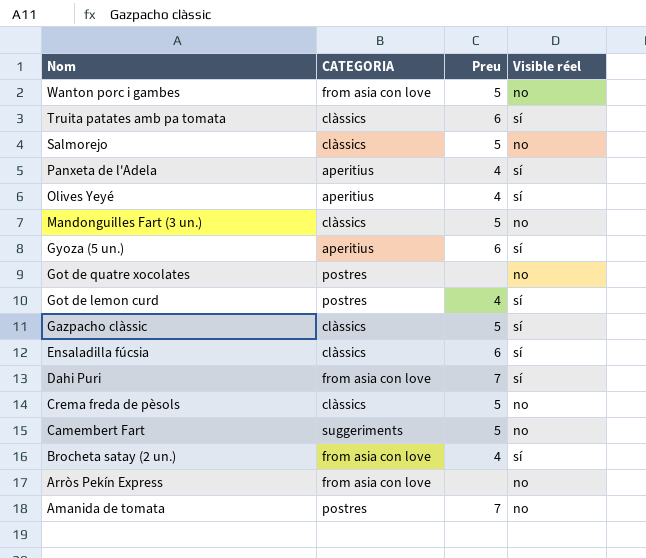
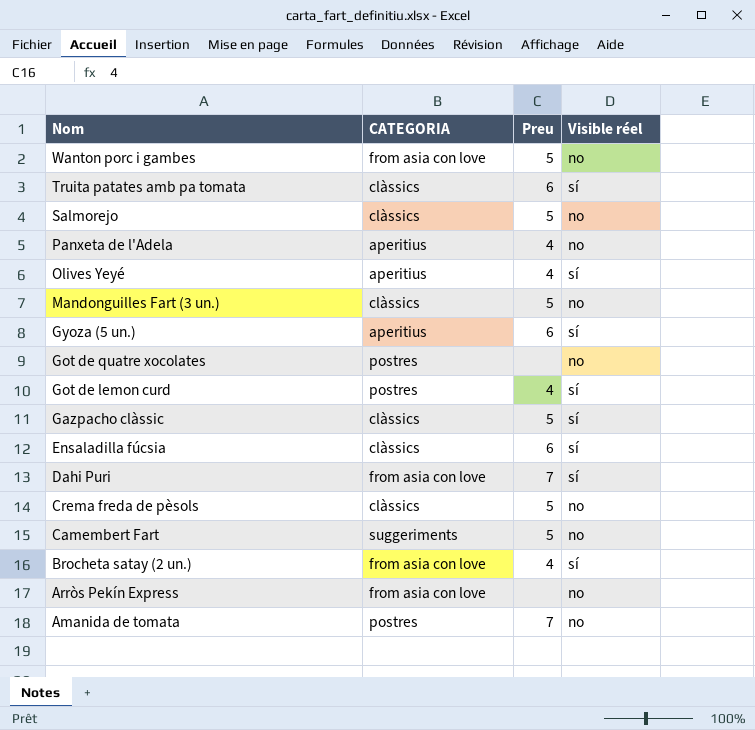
Panxeta de l'Adela | Visible réel: sí -> no

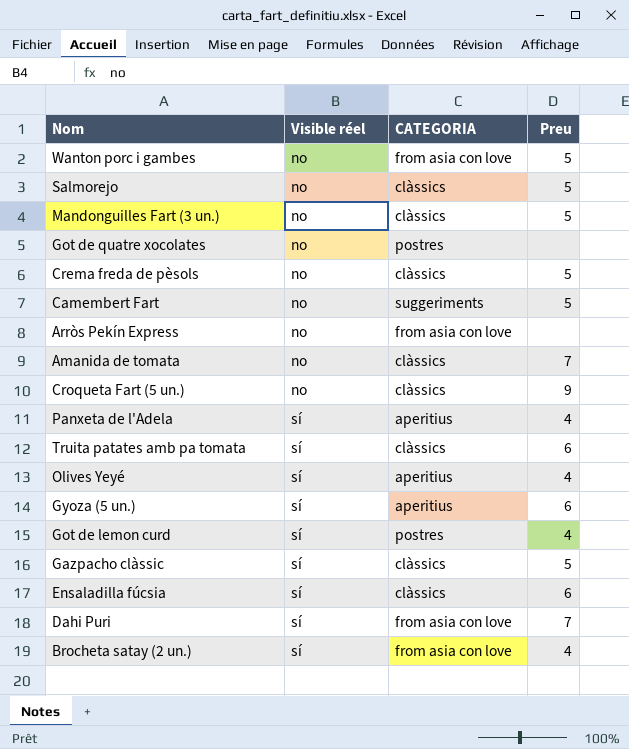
row order: Nom descending -> Visible réel ascending
column Visible réel | position: 4 -> 2
Amanida de tomata | CATEGORIA: postres -> clàssics
row Croqueta Fart (5 un.): none -> no | clàssics | 9
Panxeta de l'Adela | Visible réel: no -> sí

